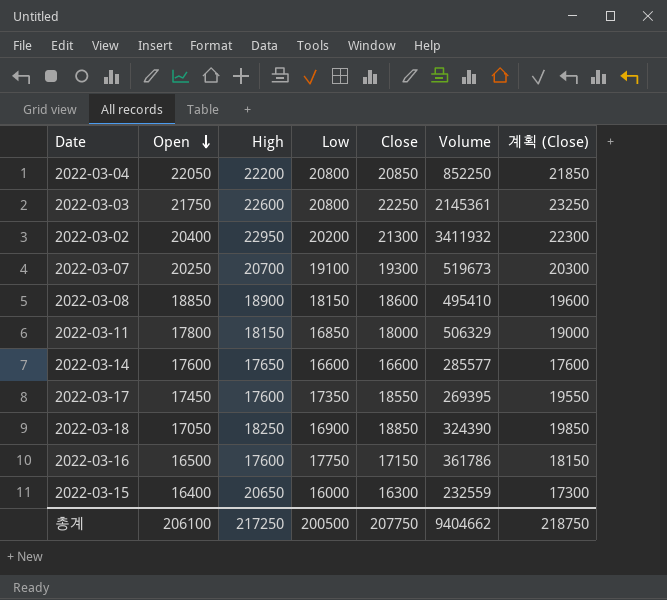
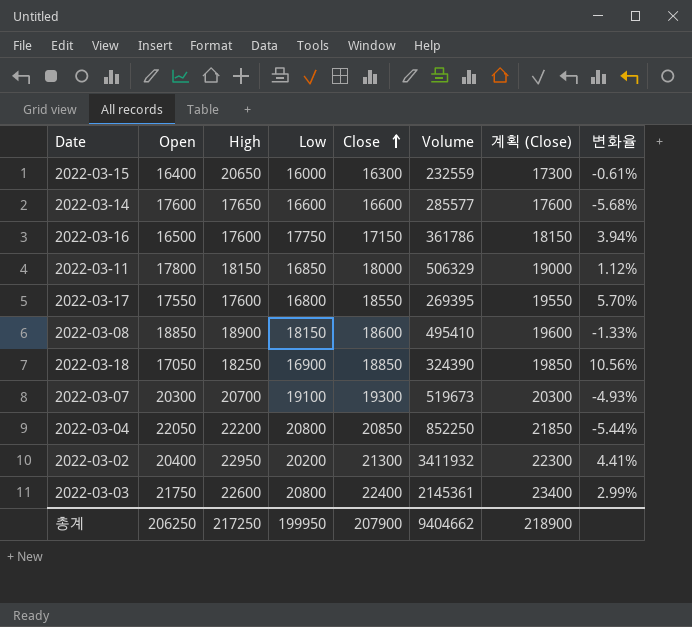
row order: Open descending -> Close ascending
column 변화율 | formula: none -> ([Close] - [Open]) / [Open]
2022-03-17 | Open: 17450 -> 17550
2022-03-17 | Low: 17350 -> 16800
2022-03-07 | Open: 20250 -> 20300
2022-03-03 | Close: 22250 -> 22400
2022-03-03 | 계획 (Close): 23250 -> 23400
총계 | Open: 206100 -> 206250
총계 | Low: 200500 -> 199950
총계 | Close: 207750 -> 207900
총계 | 계획 (Close): 218750 -> 218900

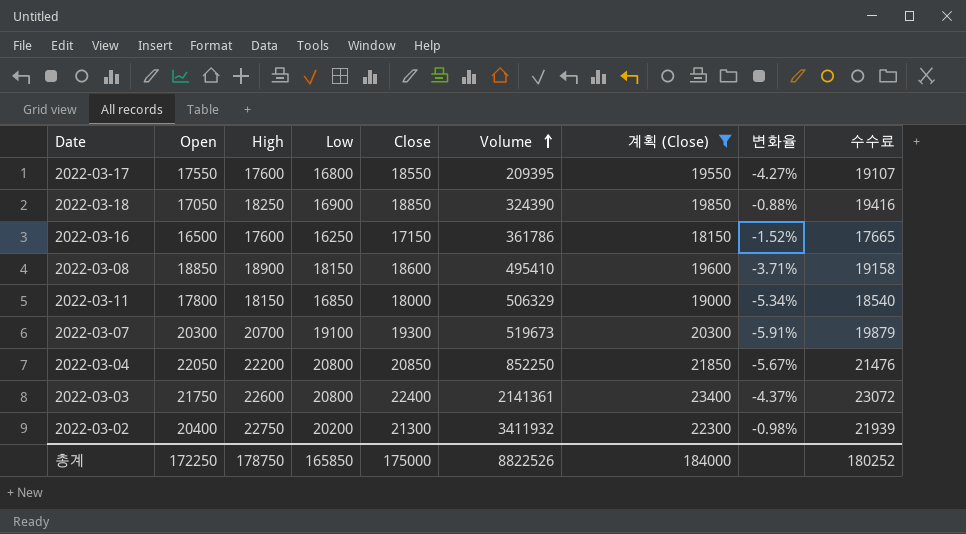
filter: none -> 계획 (Close) >= 18150
row order: Close ascending -> Volume ascending
column 변화율 | formula: ([Close] - [Open]) / [Open] -> ([Low] - [Open]) / [Open]
column 수수료 | formula: none -> [Close] * 1.03
2022-03-17 | Volume: 269395 -> 209395
2022-03-16 | Low: 17750 -> 16250
2022-03-03 | Volume: 2145361 -> 2141361
2022-03-02 | High: 22950 -> 22750
총계 | Open: 206250 -> 172250
총계 | High: 217250 -> 178750
총계 | Low: 199950 -> 165850
총계 | Close: 207900 -> 175000
총계 | Volume: 9404662 -> 8822526
총계 | 계획 (Close): 218900 -> 184000

